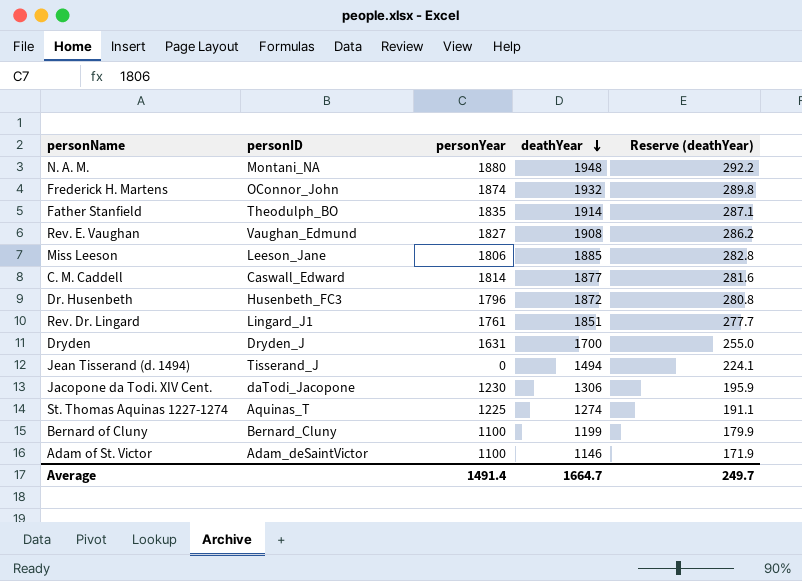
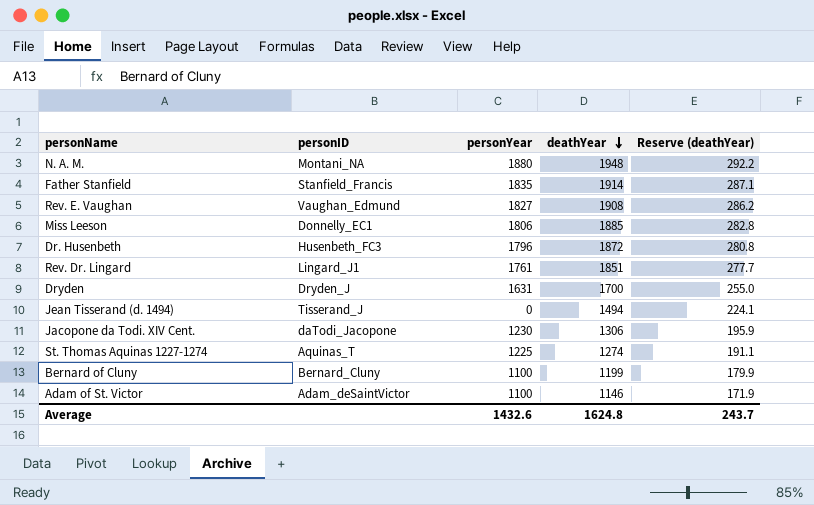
row Frederick H. Martens: OConnor_John | 1874 | 1932 | 289.8 -> none
row C. M. Caddell: Caswall_Edward | 1814 | 1877 | 281.6 -> none
Father Stanfield | personID: Theodulph_BO -> Stanfield_Francis
Miss Leeson | personID: Leeson_Jane -> Donnelly_EC1
Average | personYear: 1491.4 -> 1432.6
Average | deathYear: 1664.7 -> 1624.8
Average | Reserve (deathYear): 249.7 -> 243.7

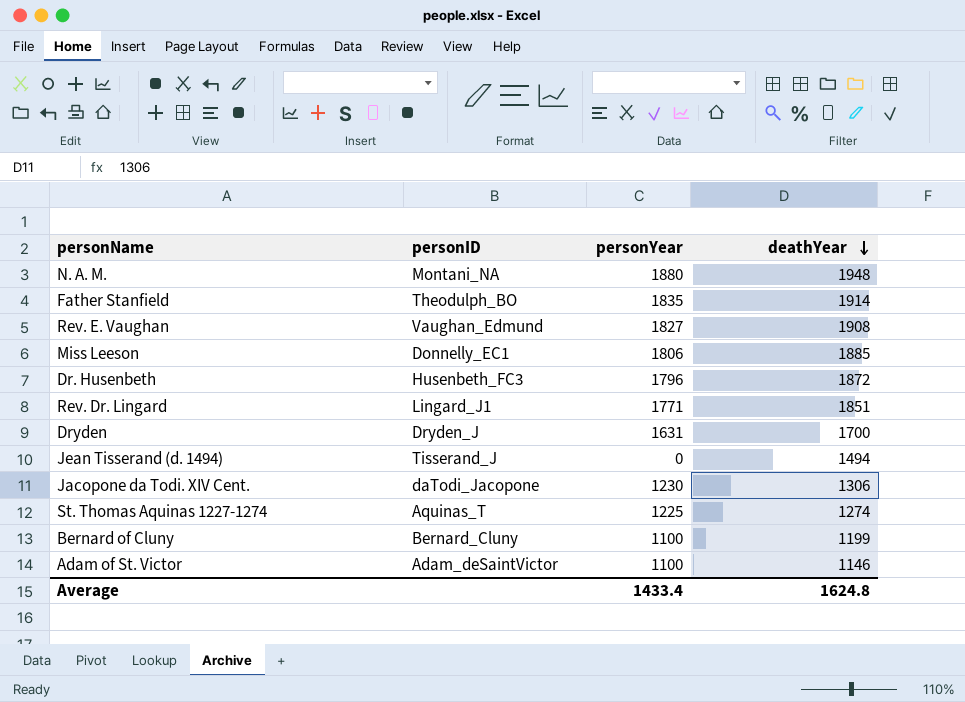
column Reserve (deathYear) | formula: [deathYear] * 0.15 -> none
Father Stanfield | personID: Stanfield_Francis -> Theodulph_BO
Rev. Dr. Lingard | personYear: 1761 -> 1771
Average | personYear: 1432.6 -> 1433.4

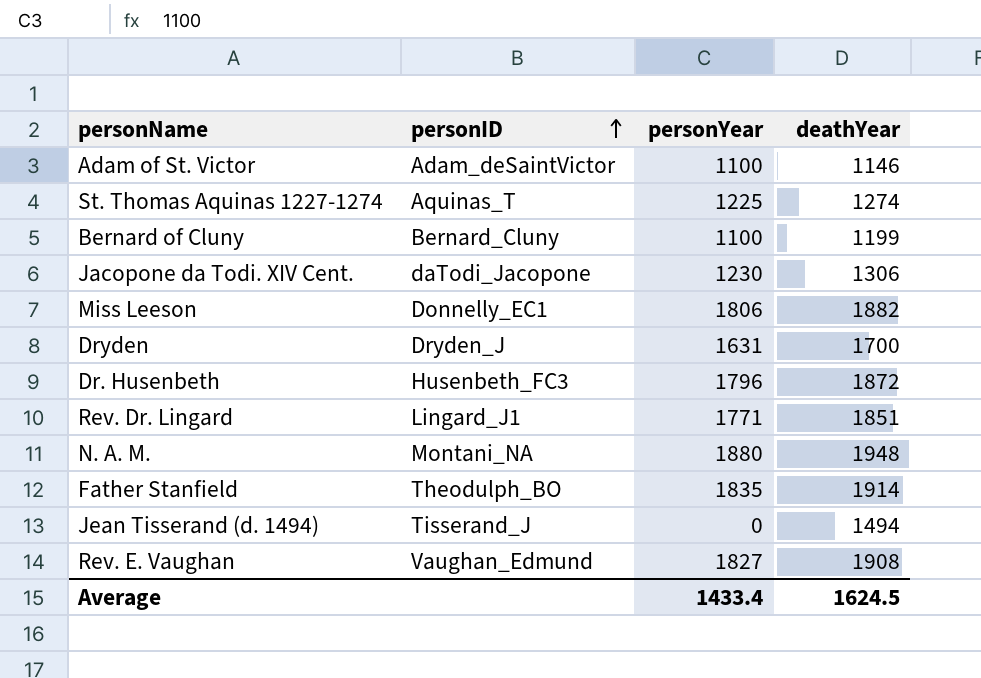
row order: deathYear descending -> personID ascending
Miss Leeson | deathYear: 1885 -> 1882
Average | deathYear: 1624.8 -> 1624.5

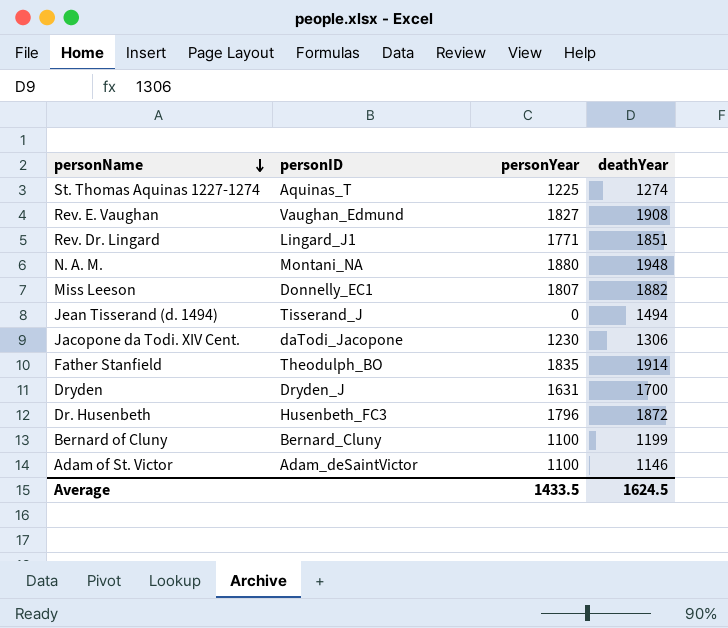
row order: personID ascending -> personName descending
Miss Leeson | personYear: 1806 -> 1807
Average | personYear: 1433.4 -> 1433.5

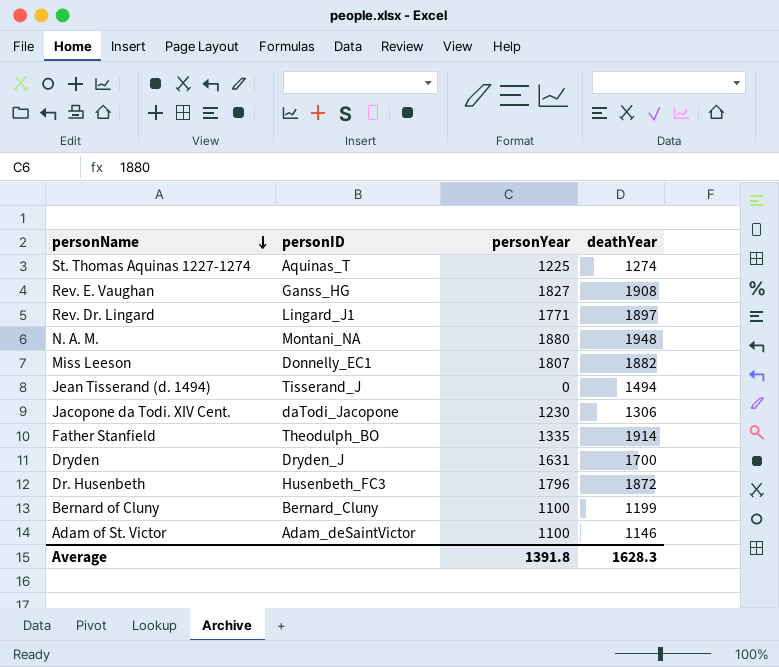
Rev. E. Vaughan | personID: Vaughan_Edmund -> Ganss_HG
Rev. Dr. Lingard | deathYear: 1851 -> 1897
Father Stanfield | personYear: 1835 -> 1335
Average | personYear: 1433.5 -> 1391.8
Average | deathYear: 1624.5 -> 1628.3

